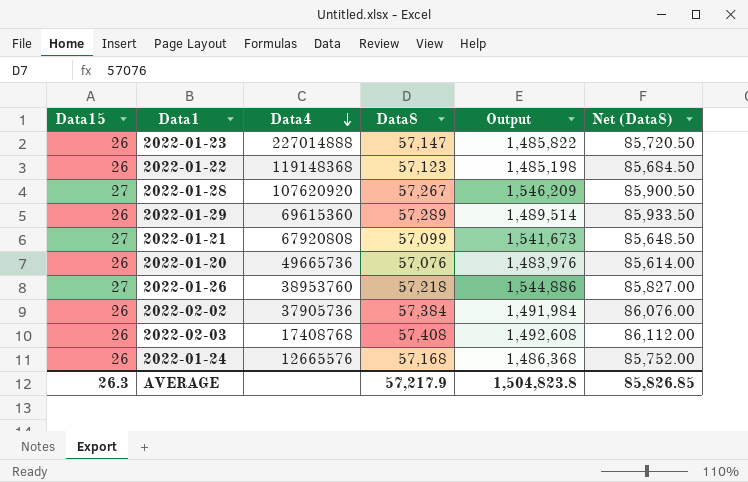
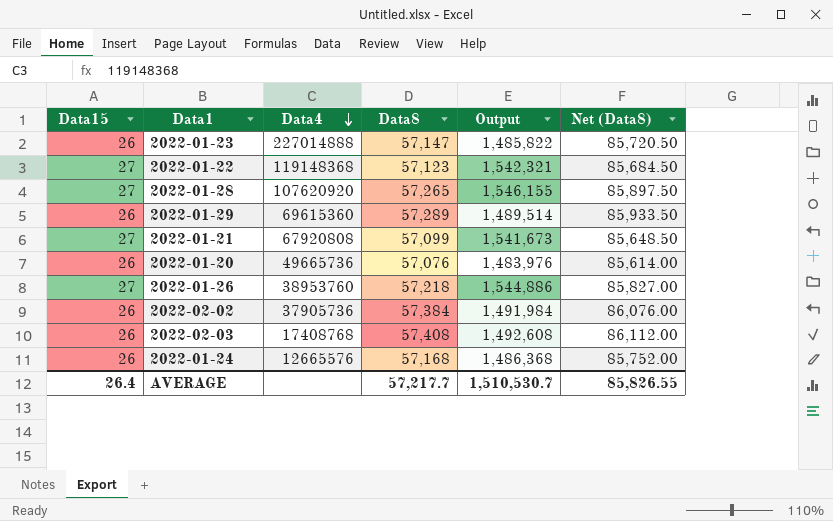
2022-01-22 | Data15: 26 -> 27
2022-01-22 | Output: 1,485,198 -> 1,542,321
2022-01-28 | Data8: 57,267 -> 57,265
2022-01-28 | Output: 1,546,209 -> 1,546,155
2022-01-28 | Net (Data8): 85,900.50 -> 85,897.50
AVERAGE | Data15: 26.3 -> 26.4
AVERAGE | Data8: 57,217.9 -> 57,217.7
AVERAGE | Output: 1,504,823.8 -> 1,510,530.7
AVERAGE | Net (Data8): 85,826.85 -> 85,826.55

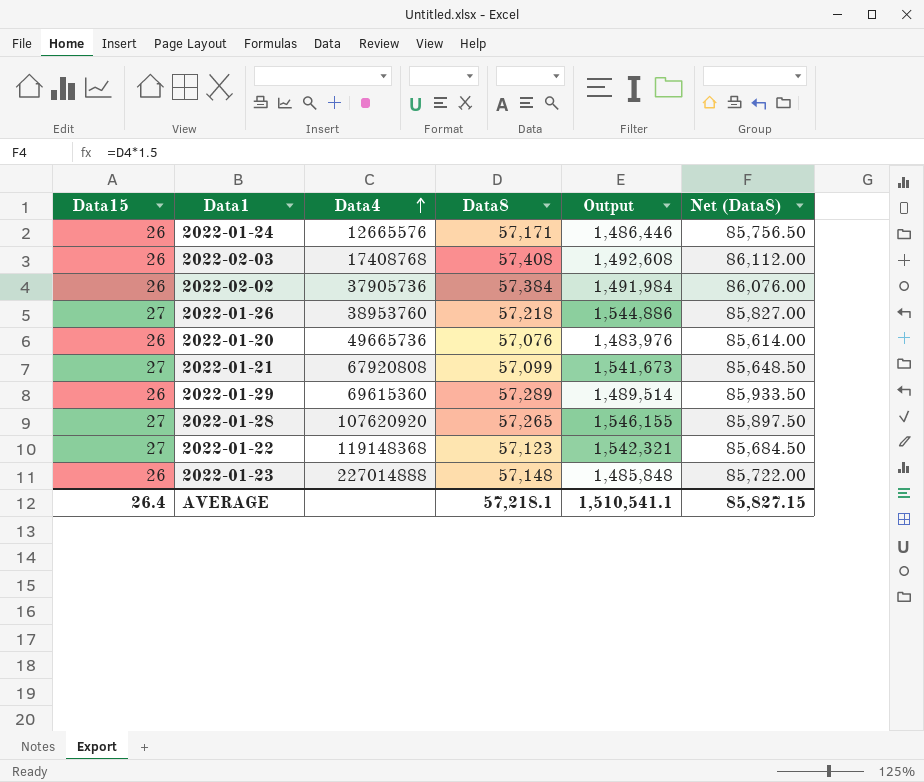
row order: Data4 descending -> Data4 ascending
2022-01-24 | Data8: 57,168 -> 57,171
2022-01-24 | Output: 1,486,368 -> 1,486,446
2022-01-24 | Net (Data8): 85,752.00 -> 85,756.50
2022-01-23 | Data8: 57,147 -> 57,148
2022-01-23 | Output: 1,485,822 -> 1,485,848
2022-01-23 | Net (Data8): 85,720.50 -> 85,722.00
AVERAGE | Data8: 57,217.7 -> 57,218.1
AVERAGE | Output: 1,510,530.7 -> 1,510,541.1
AVERAGE | Net (Data8): 85,826.55 -> 85,827.15

